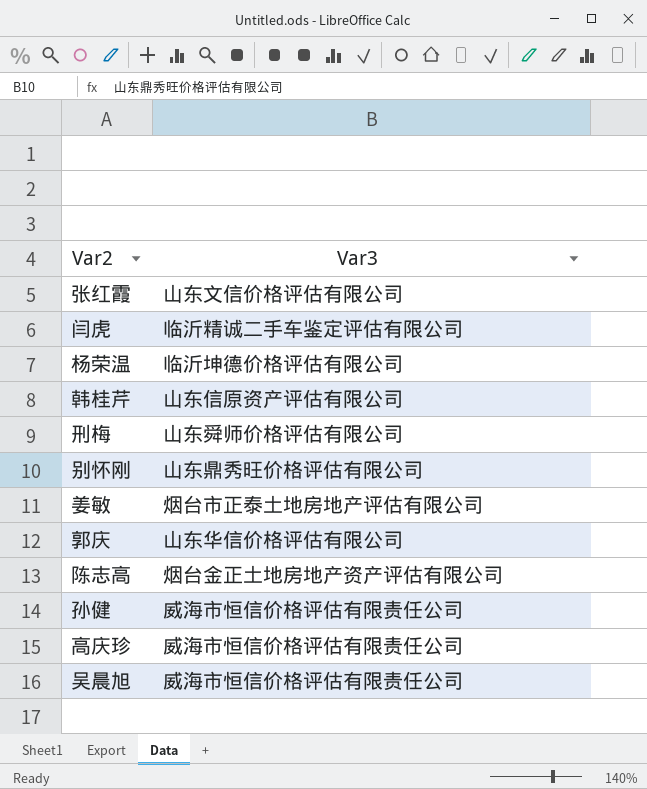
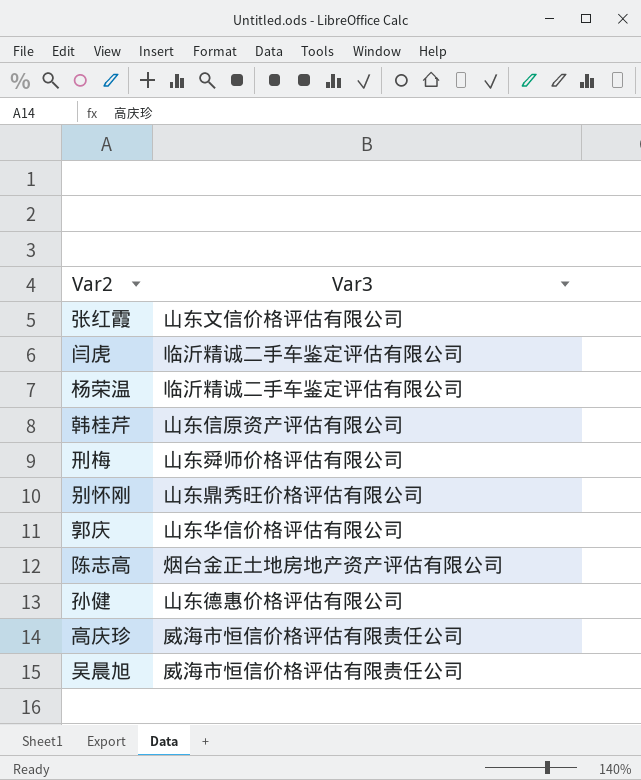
row 姜敏: 烟台市正泰土地房地产评估有限公司 -> none
杨荣温 | Var3: 临沂坤德价格评估有限公司 -> 临沂精诚二手车鉴定评估有限公司
孙健 | Var3: 威海市恒信价格评估有限责任公司 -> 山东德惠价格评估有限公司

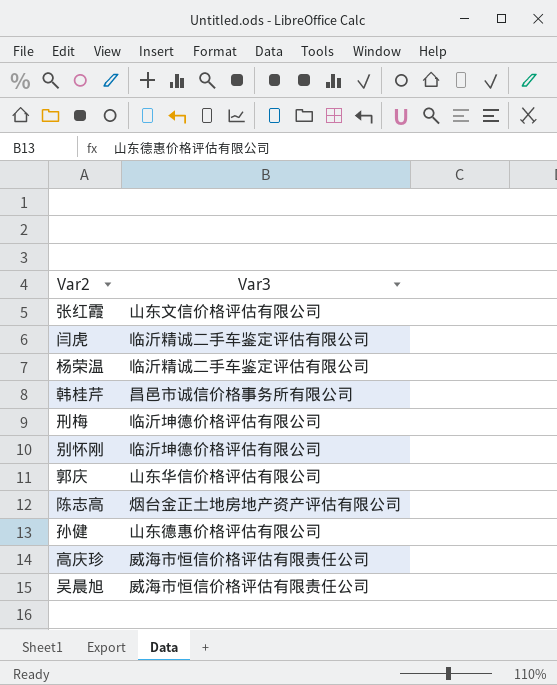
韩桂芹 | Var3: 山东信原资产评估有限公司 -> 昌邑市诚信价格事务所有限公司
刑梅 | Var3: 山东舜师价格评估有限公司 -> 临沂坤德价格评估有限公司
别怀刚 | Var3: 山东鼎秀旺价格评估有限公司 -> 临沂坤德价格评估有限公司

